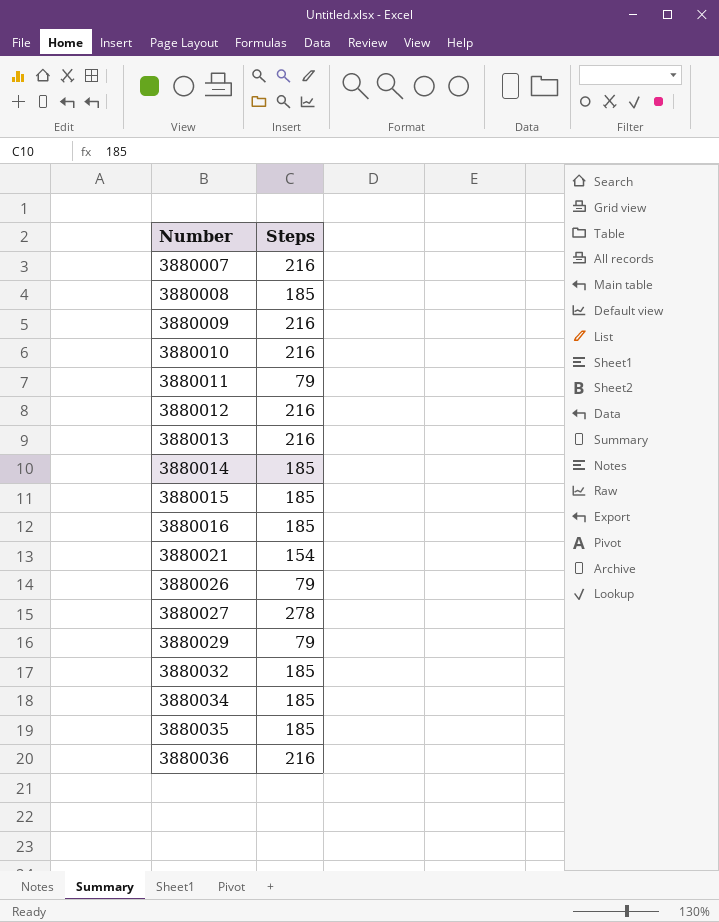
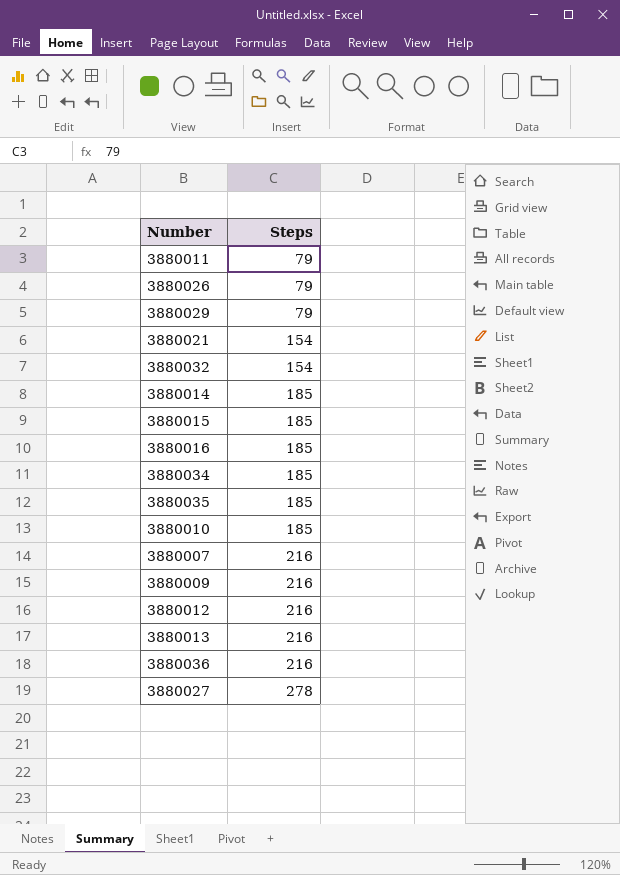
row order: Number ascending -> Steps ascending
row 3880008: 185 -> none
3880032 | Steps: 185 -> 154
3880010 | Steps: 216 -> 185

